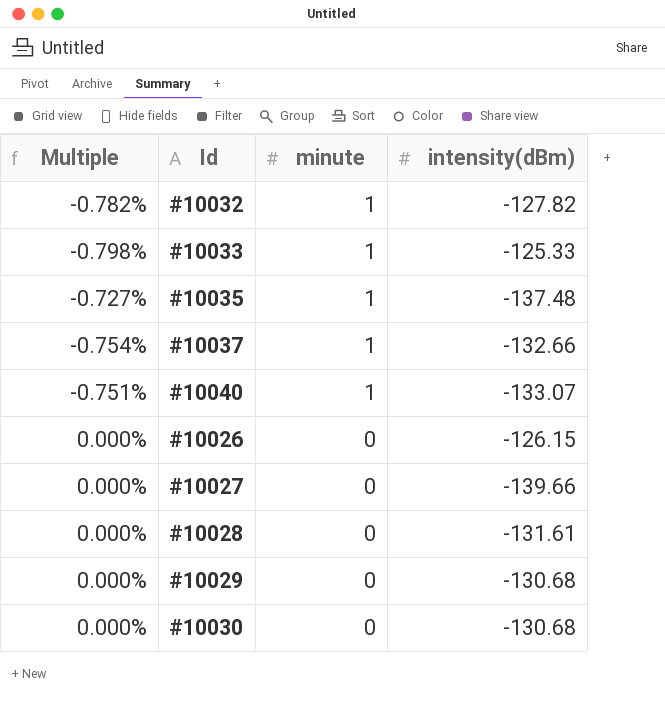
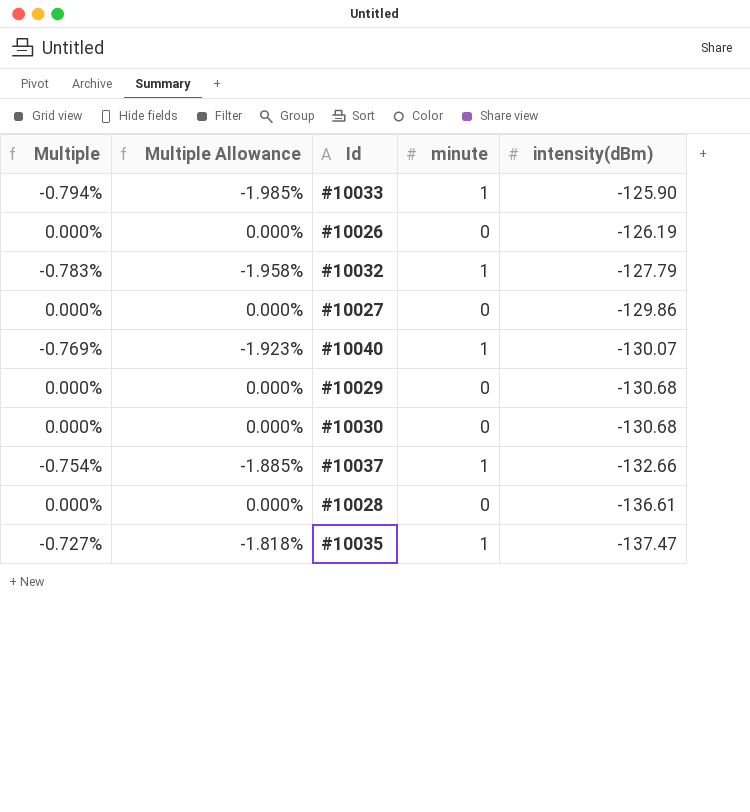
row order: minute descending -> intensity(dBm) descending
column Multiple Allowance | formula: none -> [Multiple] * 2.5
#10033 | Multiple: -0.798% -> -0.794%
#10033 | intensity(dBm): -125.33 -> -125.90
#10026 | intensity(dBm): -126.15 -> -126.19
#10032 | Multiple: -0.782% -> -0.783%
#10032 | intensity(dBm): -127.82 -> -127.79
#10027 | intensity(dBm): -139.66 -> -129.86
#10040 | Multiple: -0.751% -> -0.769%
#10040 | intensity(dBm): -133.07 -> -130.07
#10028 | intensity(dBm): -131.61 -> -136.61
#10035 | intensity(dBm): -137.48 -> -137.47

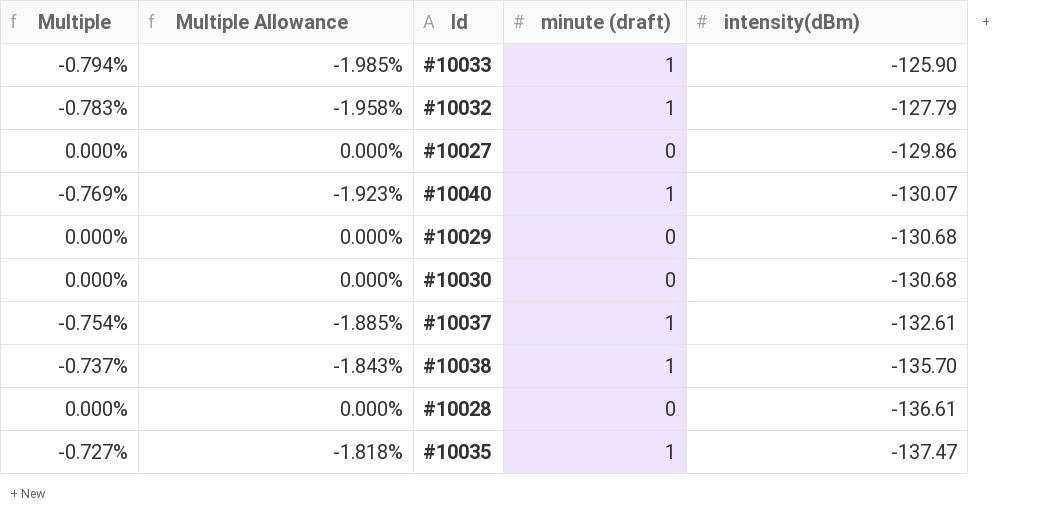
column name: minute -> minute (draft)
row #10026: 0.000% | 0.000% | 0 | -126.19 -> none
#10037 | intensity(dBm): -132.66 -> -132.61
row #10038: none -> -0.737% | -1.843% | 1 | -135.70

